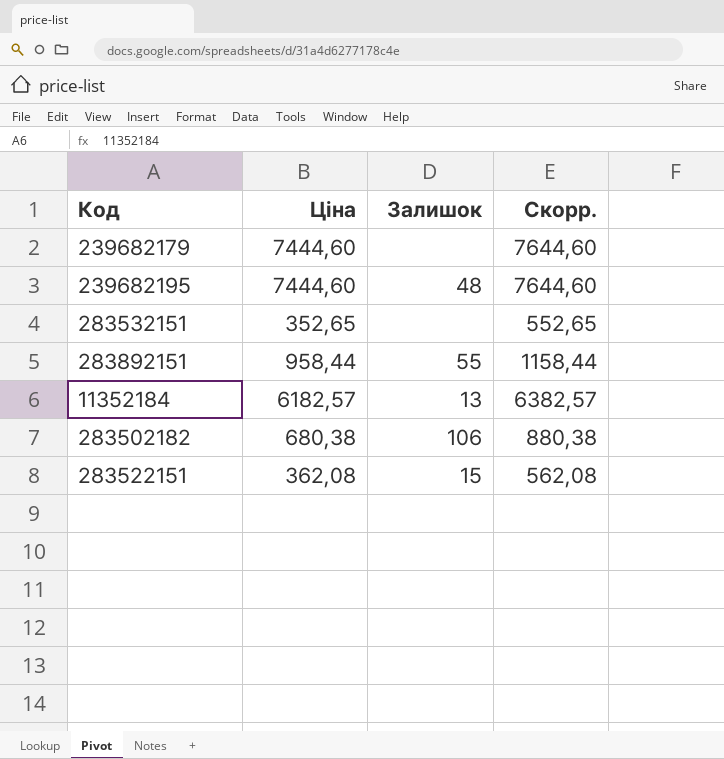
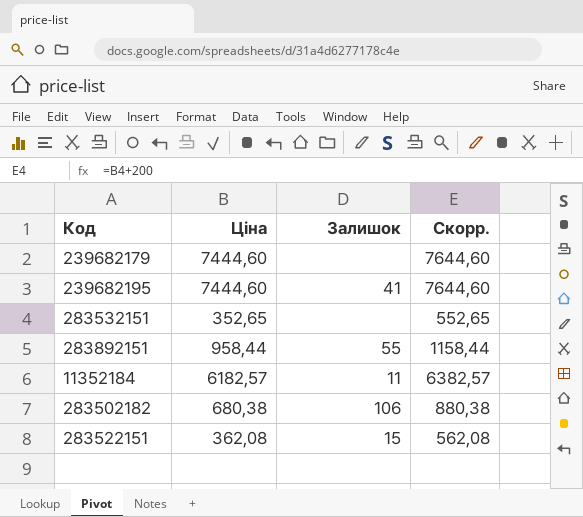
239682195 | Залишок: 48 -> 41
11352184 | Залишок: 13 -> 11

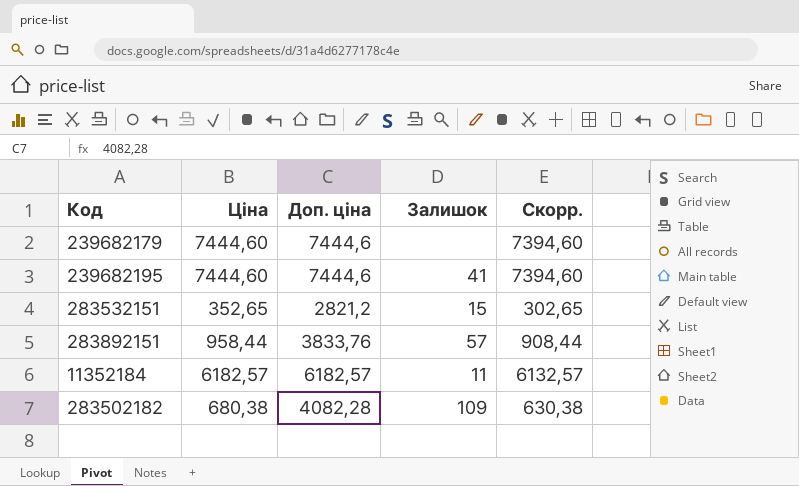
column Доп. ціна | position: none -> 3
column Скорр. | formula: [Ціна] + 200 -> [Ціна] - 50
row 283522151: 362,08 | 15 | 562,08 -> none
283532151 | Залишок: none -> 15
283892151 | Залишок: 55 -> 57
283502182 | Залишок: 106 -> 109

